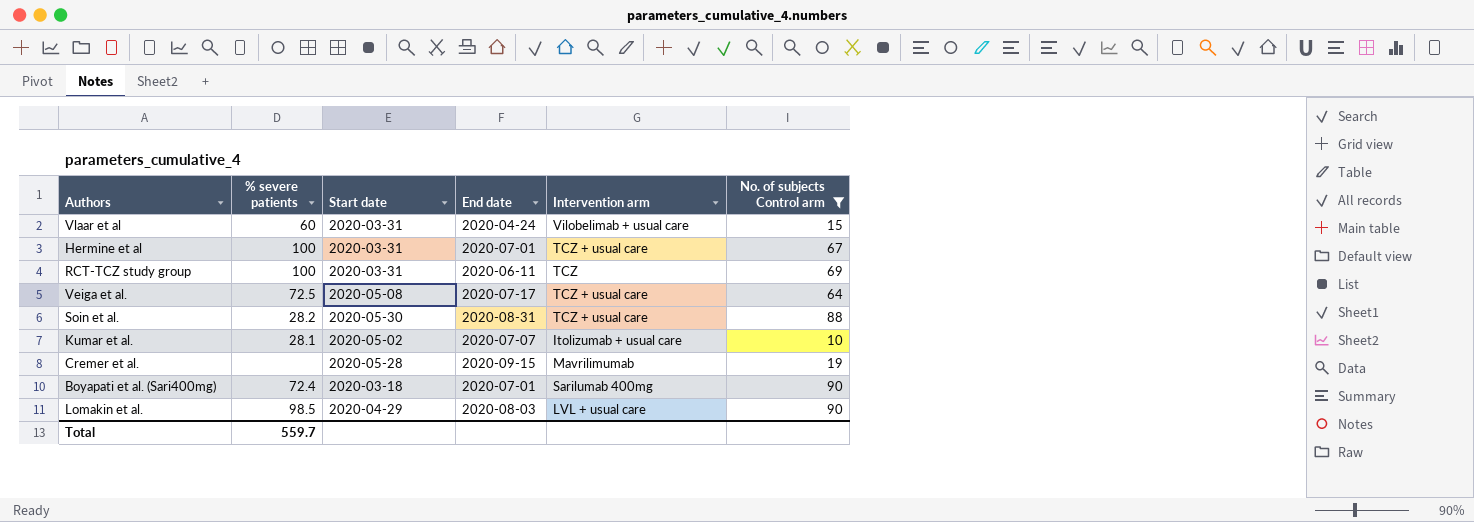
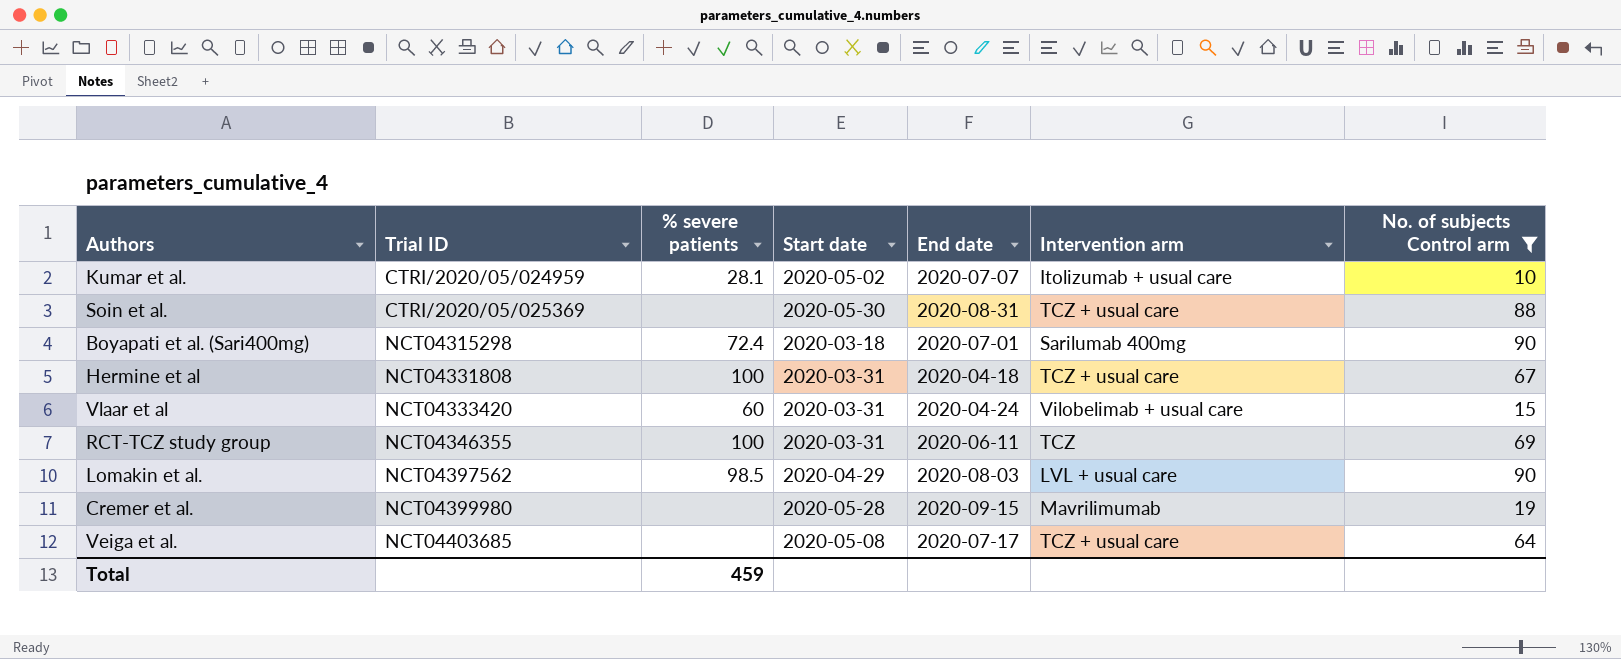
row order: none -> Trial ID ascending
column Trial ID | position: none -> 2
Soin et al. | % severe patients: 28.2 -> none
Hermine et al | End date: 2020-07-01 -> 2020-04-18
Veiga et al. | % severe patients: 72.5 -> none
Total | % severe patients: 559.7 -> 459

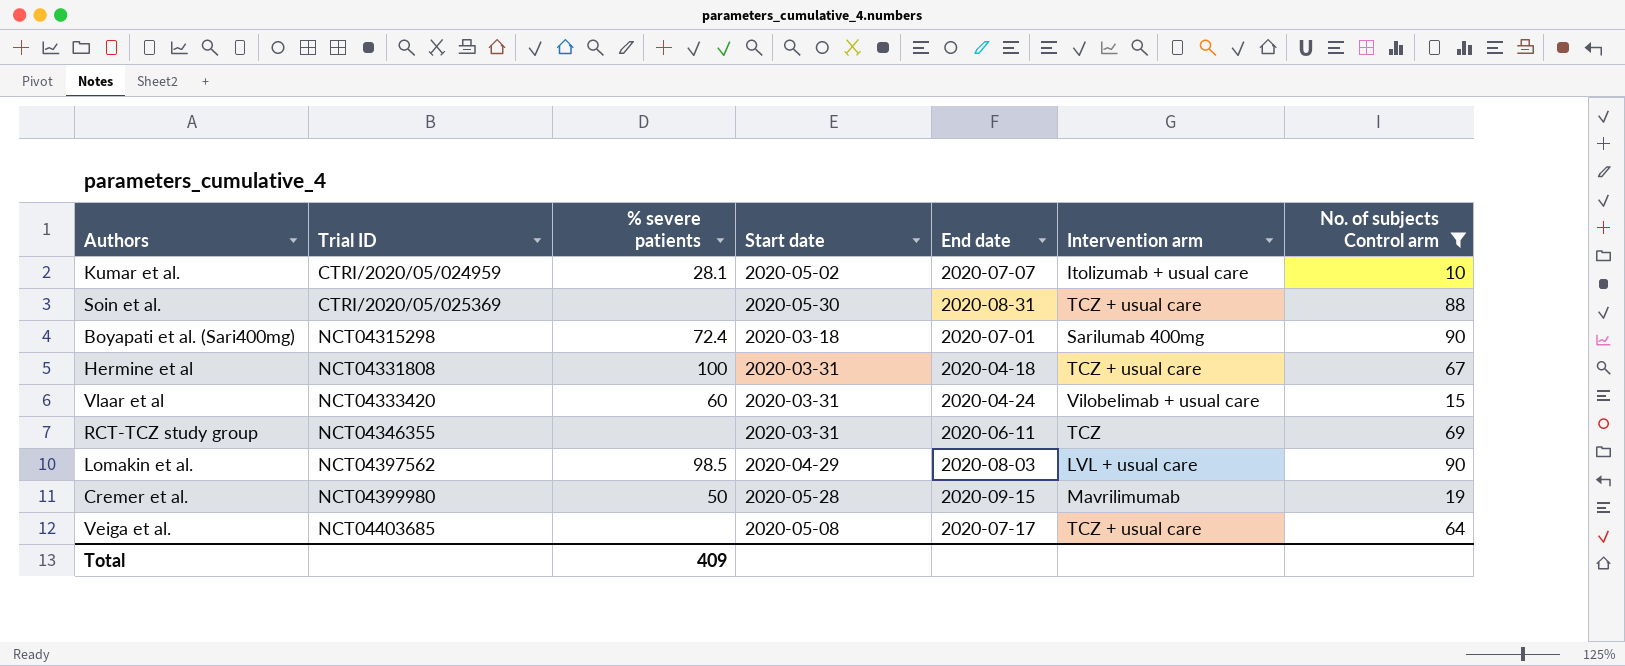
RCT-TCZ study group | % severe patients: 100 -> none
Cremer et al. | % severe patients: none -> 50
Total | % severe patients: 459 -> 409

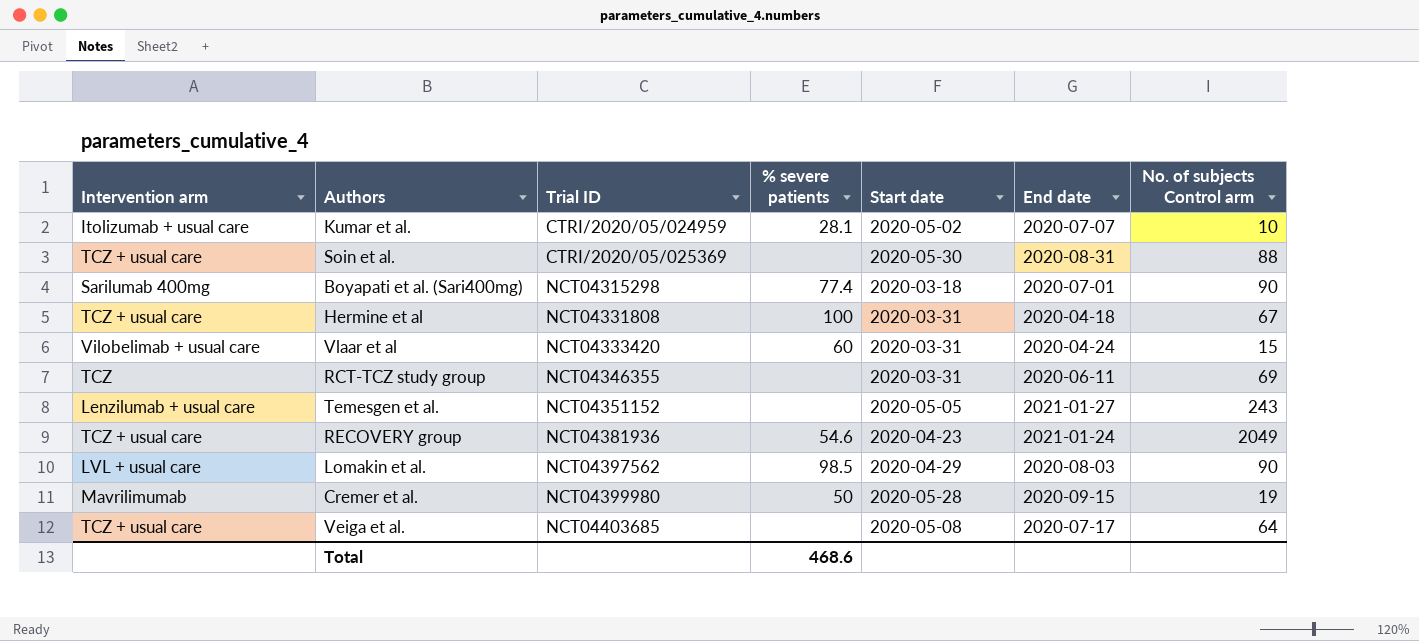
filter: No. of subjects Control arm <= 90 -> none
column Intervention arm | position: 6 -> 1
Boyapati et al. (Sari400mg) | % severe patients: 72.4 -> 77.4
Total | % severe patients: 409 -> 468.6

